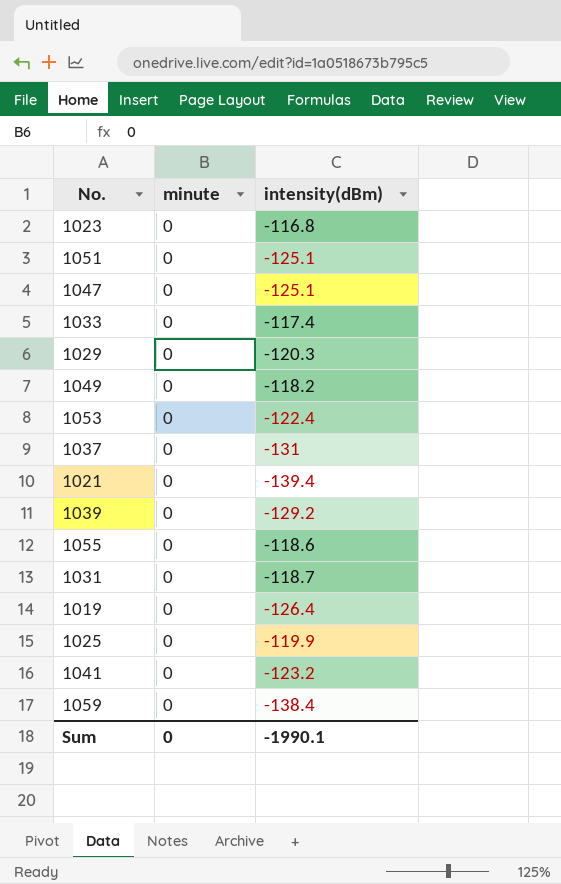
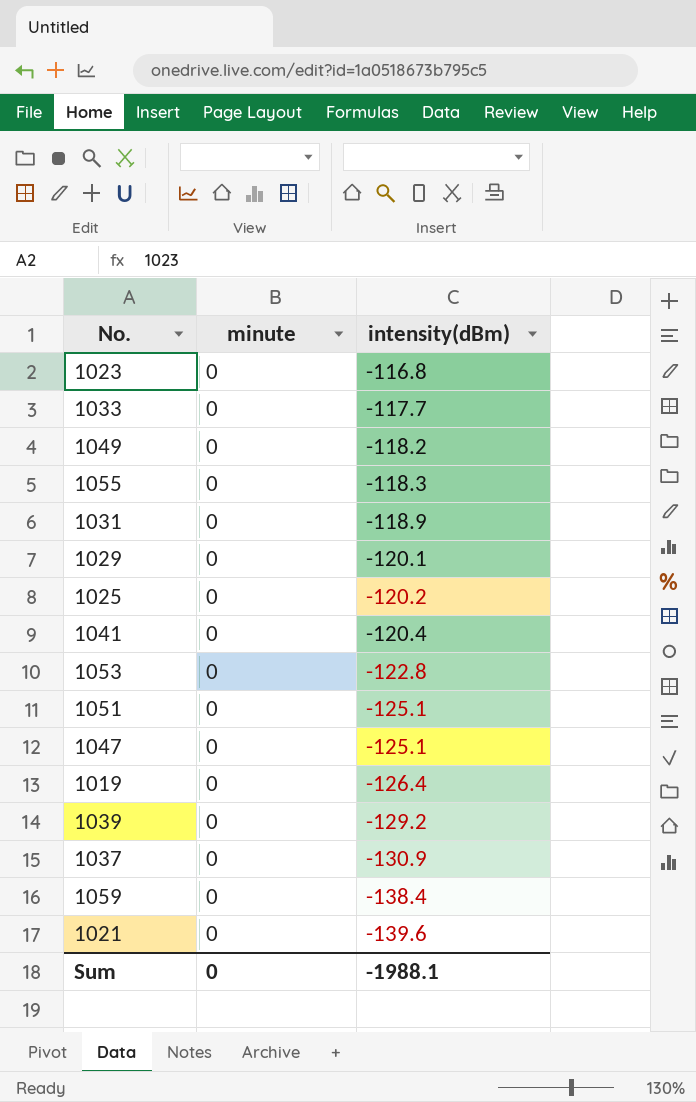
row order: none -> intensity(dBm) descending
1033 | intensity(dBm): -117.4 -> -117.7
1055 | intensity(dBm): -118.6 -> -118.3
1031 | intensity(dBm): -118.7 -> -118.9
1029 | intensity(dBm): -120.3 -> -120.1
1025 | intensity(dBm): -119.9 -> -120.2
1041 | intensity(dBm): -123.2 -> -120.4
1053 | intensity(dBm): -122.4 -> -122.8
1037 | intensity(dBm): -131 -> -130.9
1021 | intensity(dBm): -139.4 -> -139.6
Sum | intensity(dBm): -1990.1 -> -1988.1

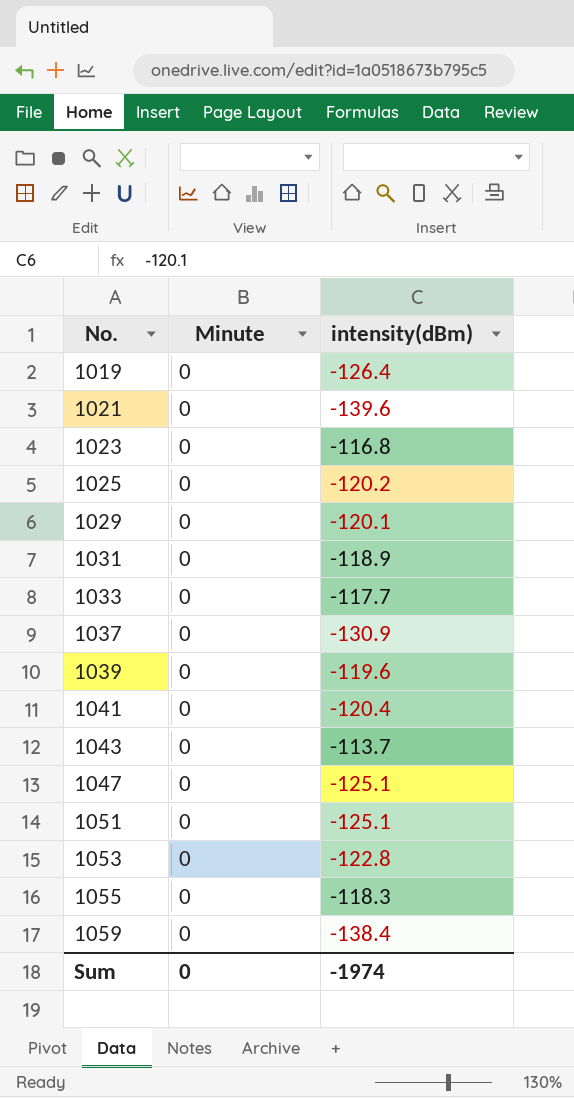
row order: intensity(dBm) descending -> No. ascending
column name: minute -> Minute
row 1049: 0 | -118.2 -> none
1039 | intensity(dBm): -129.2 -> -119.6
row 1043: none -> 0 | -113.7
Sum | intensity(dBm): -1988.1 -> -1974

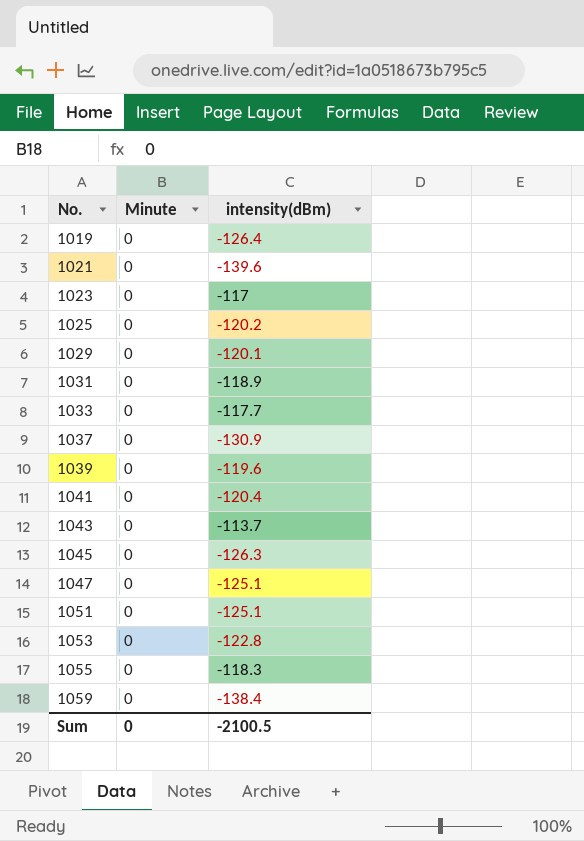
1023 | intensity(dBm): -116.8 -> -117
row 1045: none -> 0 | -126.3
Sum | intensity(dBm): -1974 -> -2100.5

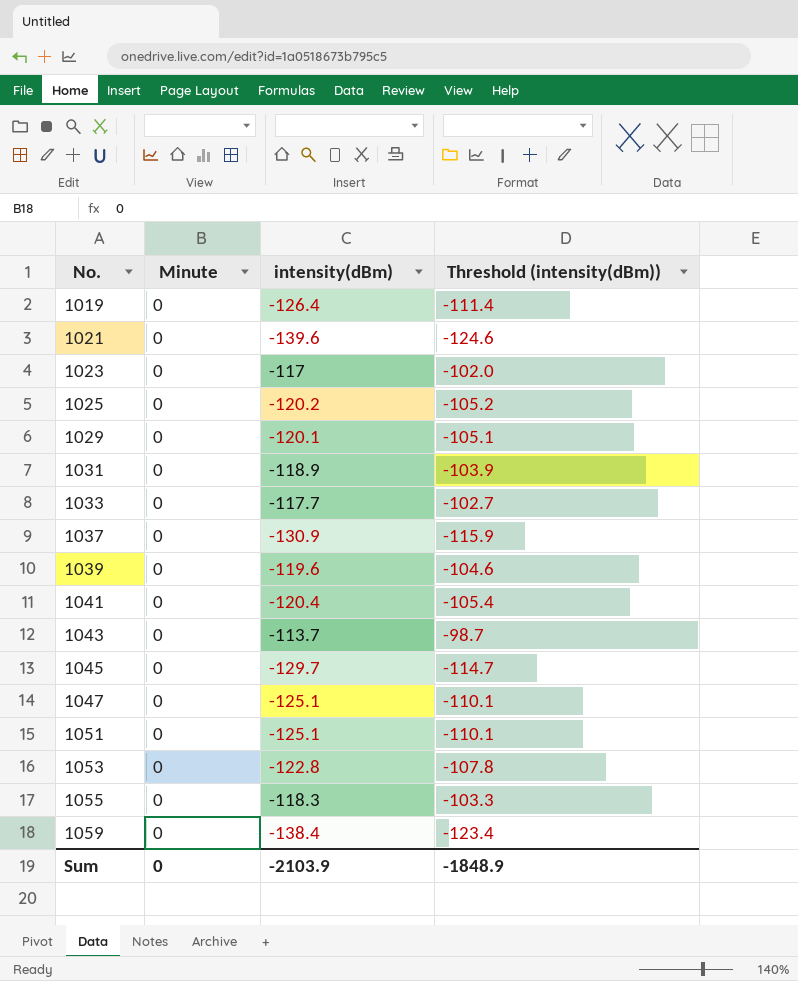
column Threshold (intensity(dBm)) | formula: none -> [intensity(dBm)] + 15
1045 | intensity(dBm): -126.3 -> -129.7
Sum | intensity(dBm): -2100.5 -> -2103.9

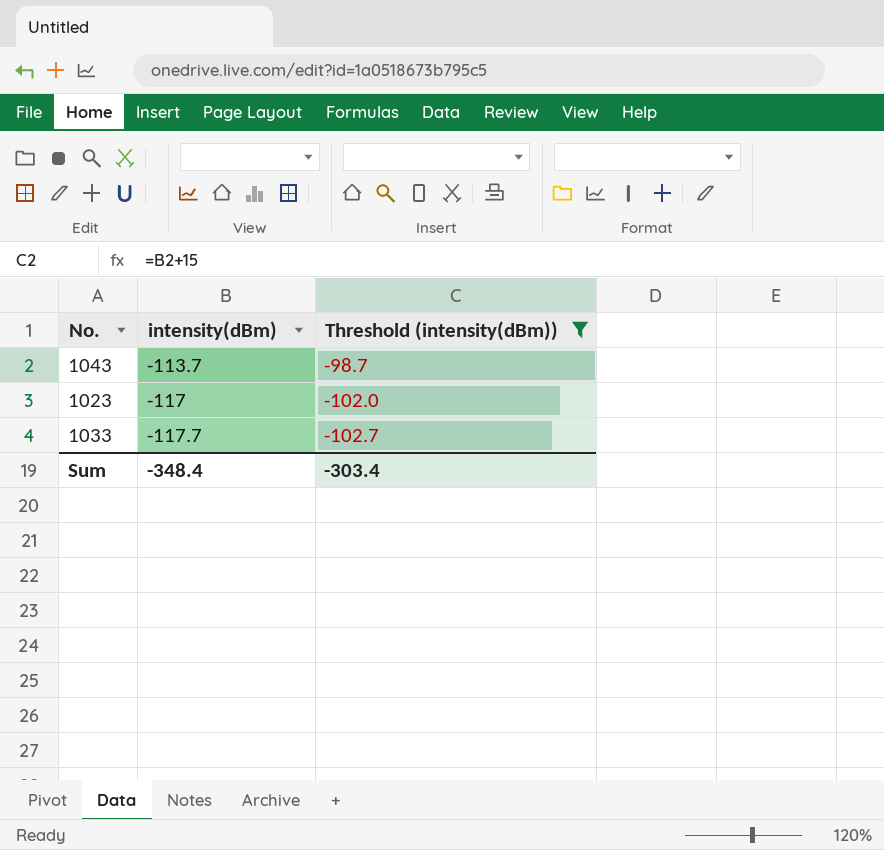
filter: none -> Threshold (intensity(dBm)) >= -102.7
row order: No. ascending -> intensity(dBm) descending
column Minute | position: 2 -> none
Sum | intensity(dBm): -2103.9 -> -348.4
Sum | Threshold (intensity(dBm)): -1848.9 -> -303.4

